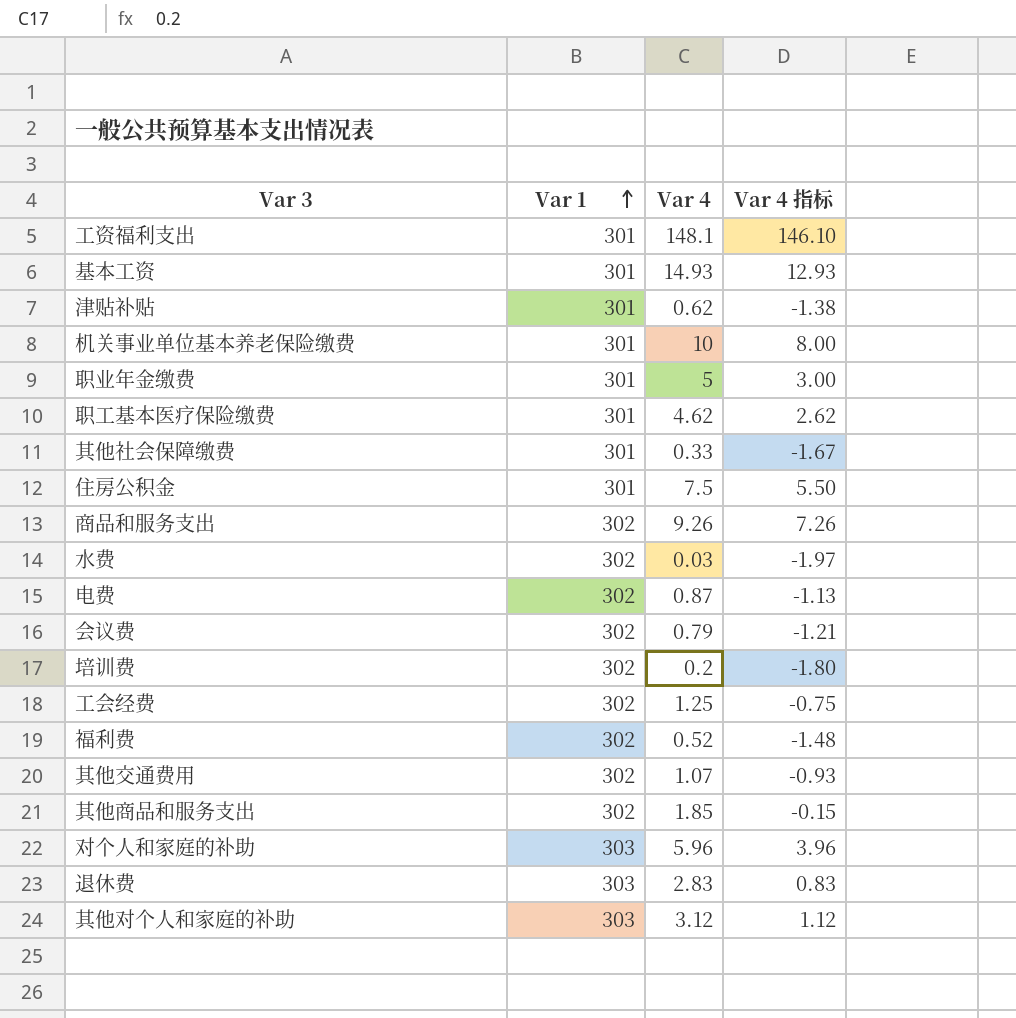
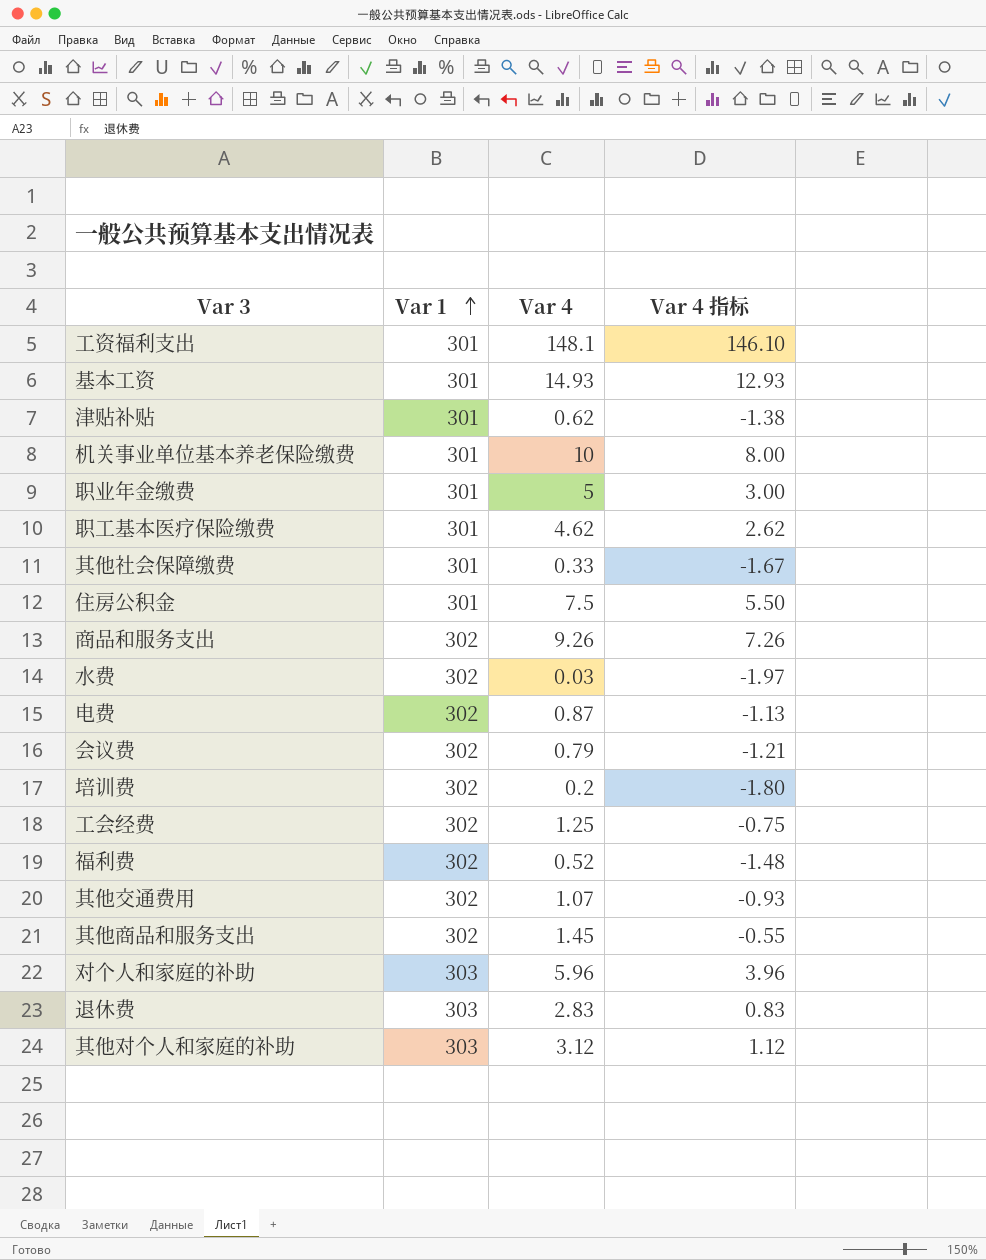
其他商品和服务支出 | Var 4: 1.85 -> 1.45
其他商品和服务支出 | Var 4 指标: -0.15 -> -0.55

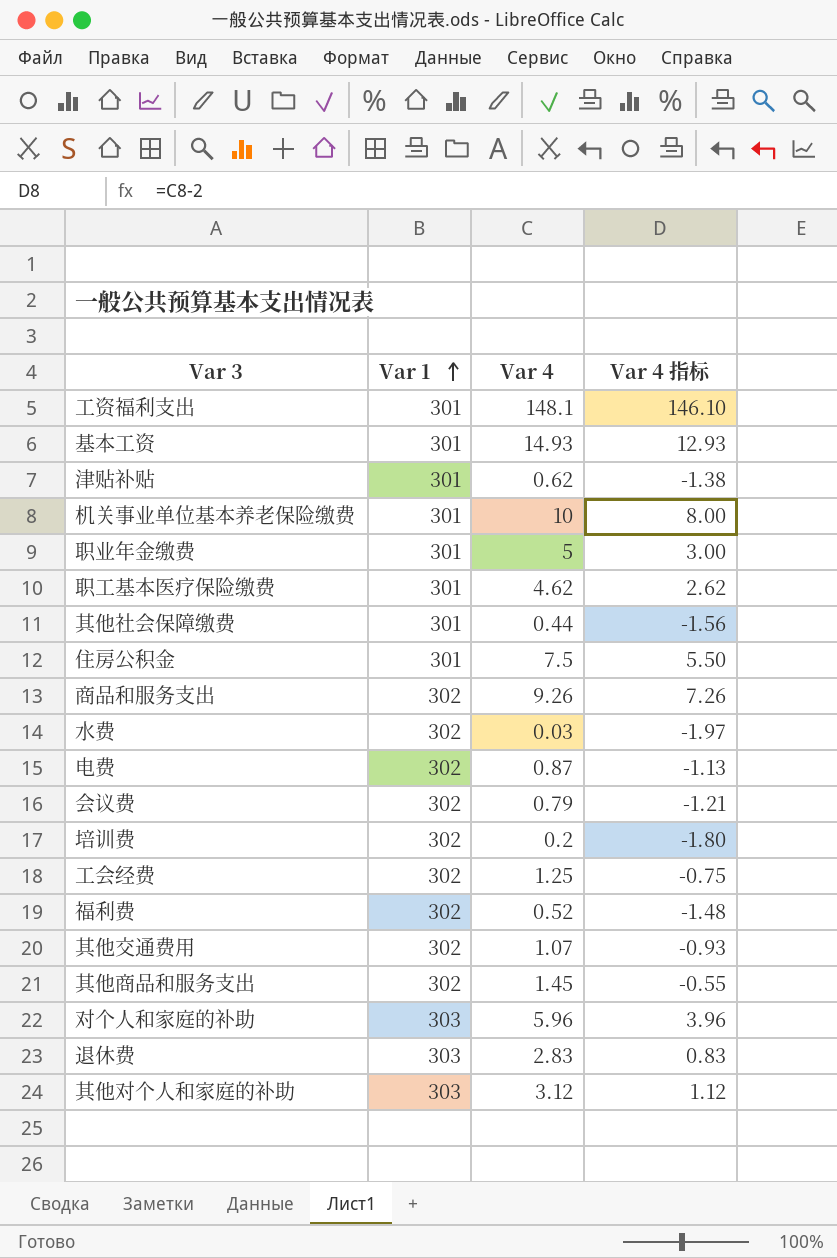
其他社会保障缴费 | Var 4: 0.33 -> 0.44
其他社会保障缴费 | Var 4 指标: -1.67 -> -1.56

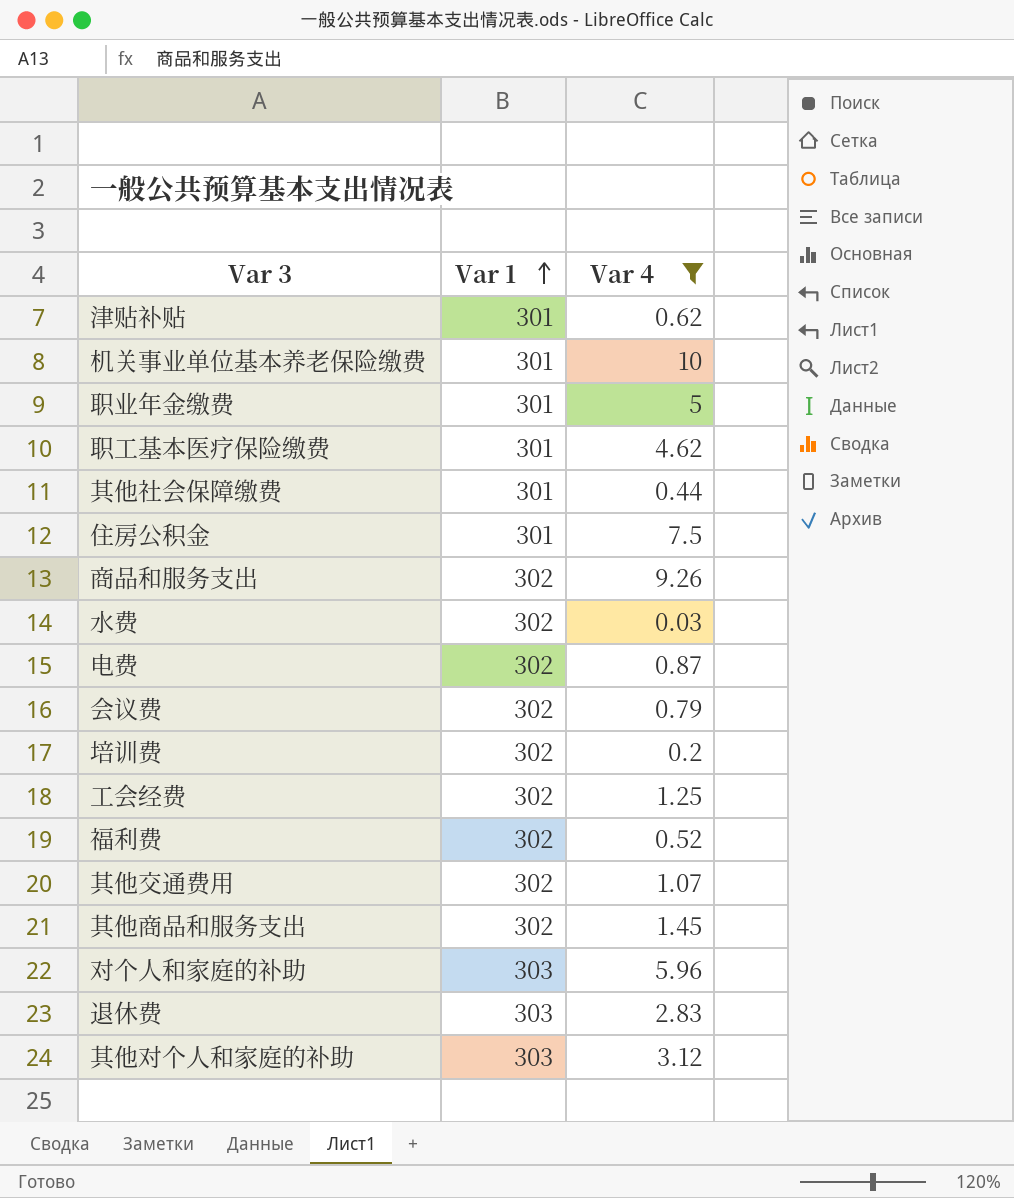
filter: none -> Var 4 <= 10
column Var 4 指标 | formula: [Var 4] - 2 -> none

